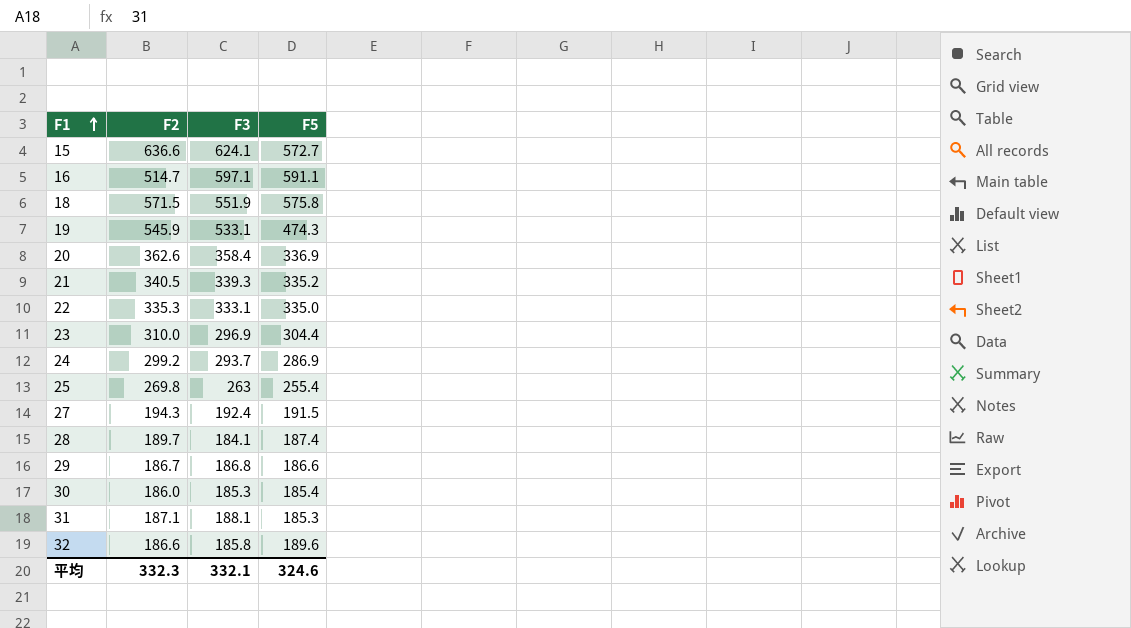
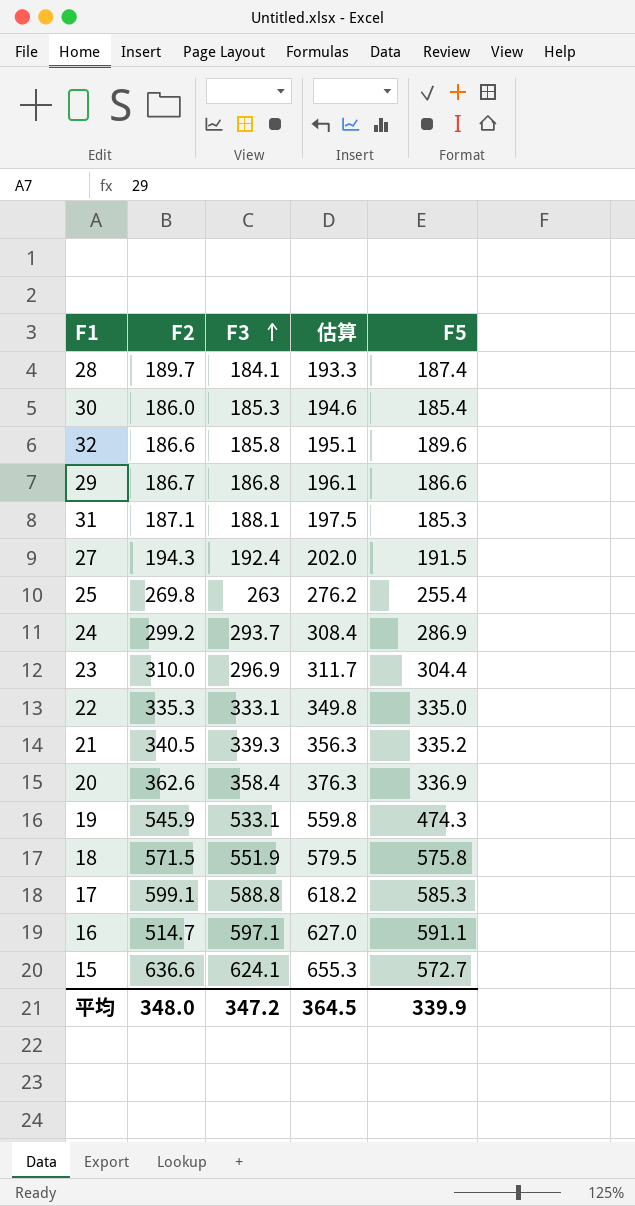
row order: F1 ascending -> F3 ascending
column 估算 | formula: none -> [F3] * 1.05
row 17: none -> 599.1 | 588.8 | 618.2 | 585.3
平均 | F2: 332.3 -> 348.0
平均 | F3: 332.1 -> 347.2
平均 | F5: 324.6 -> 339.9

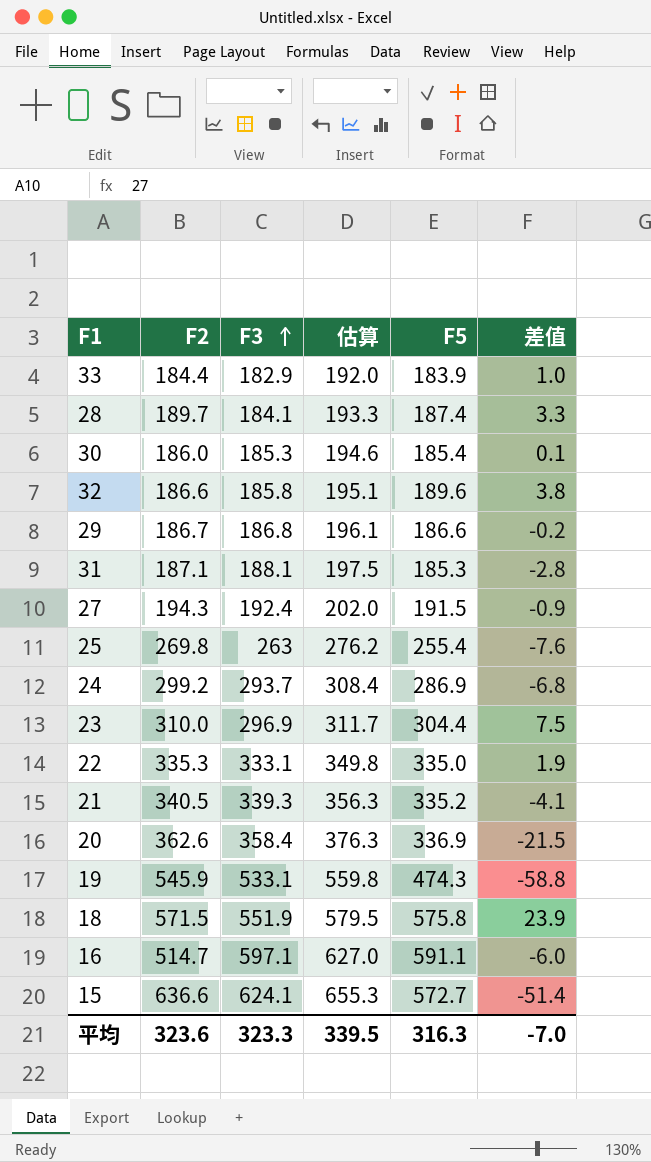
column 差值 | formula: none -> [F5] - [F3]
row 17: 599.1 | 588.8 | 618.2 | 585.3 -> none
row 33: none -> 184.4 | 182.9 | 192.0 | 183.9 | 1.0
平均 | F2: 348.0 -> 323.6
平均 | F3: 347.2 -> 323.3
平均 | 估算: 364.5 -> 339.5
平均 | F5: 339.9 -> 316.3

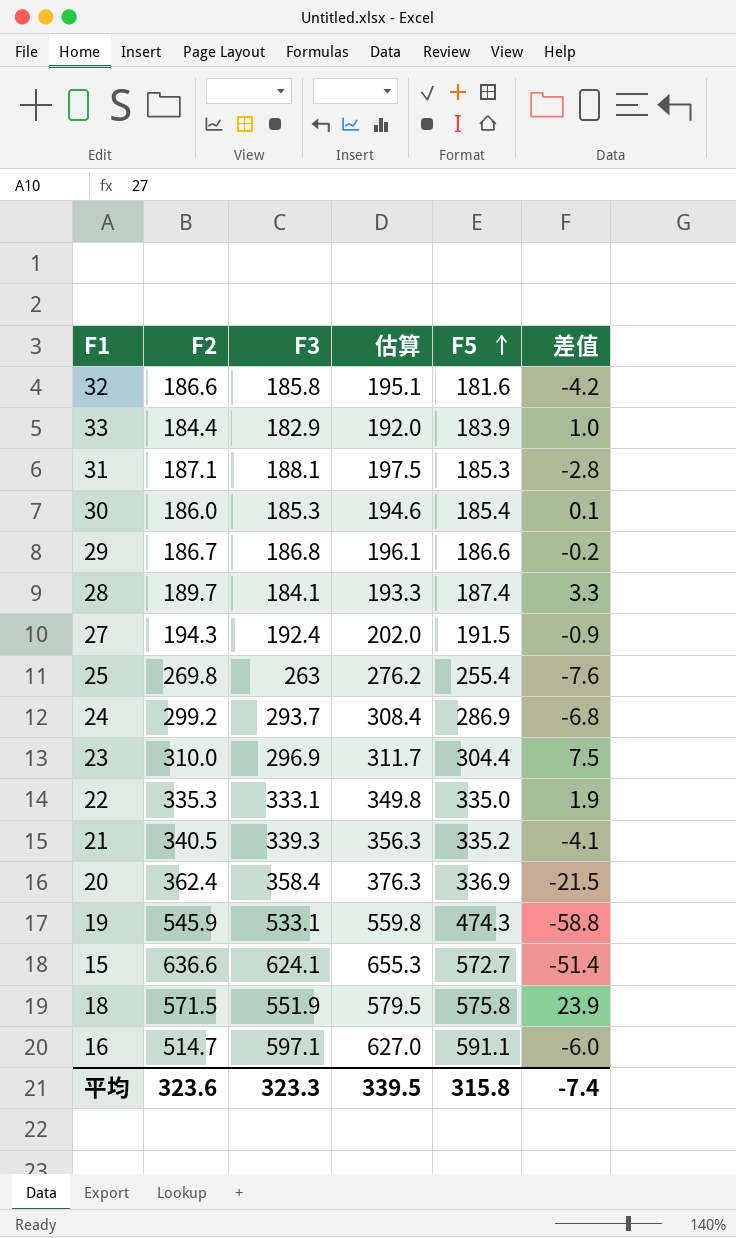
row order: F3 ascending -> F5 ascending
32 | F5: 189.6 -> 181.6
32 | 差值: 3.8 -> -4.2
20 | F2: 362.6 -> 362.4
平均 | F5: 316.3 -> 315.8
平均 | 差值: -7.0 -> -7.4

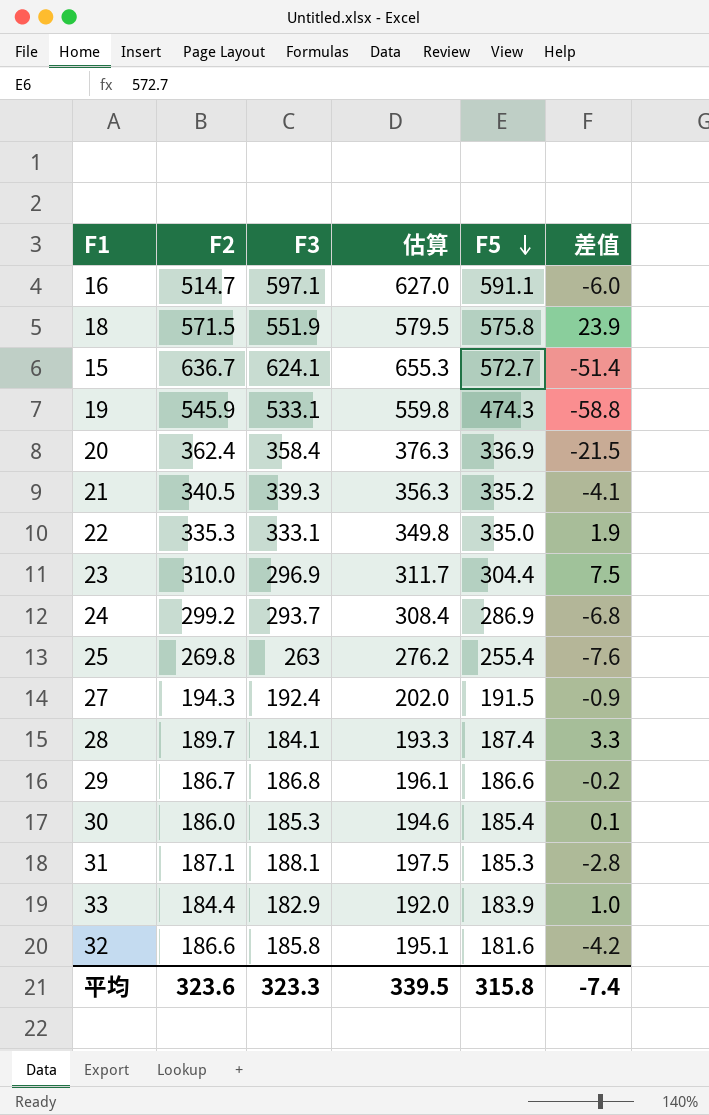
row order: F5 ascending -> F5 descending
15 | F2: 636.6 -> 636.7

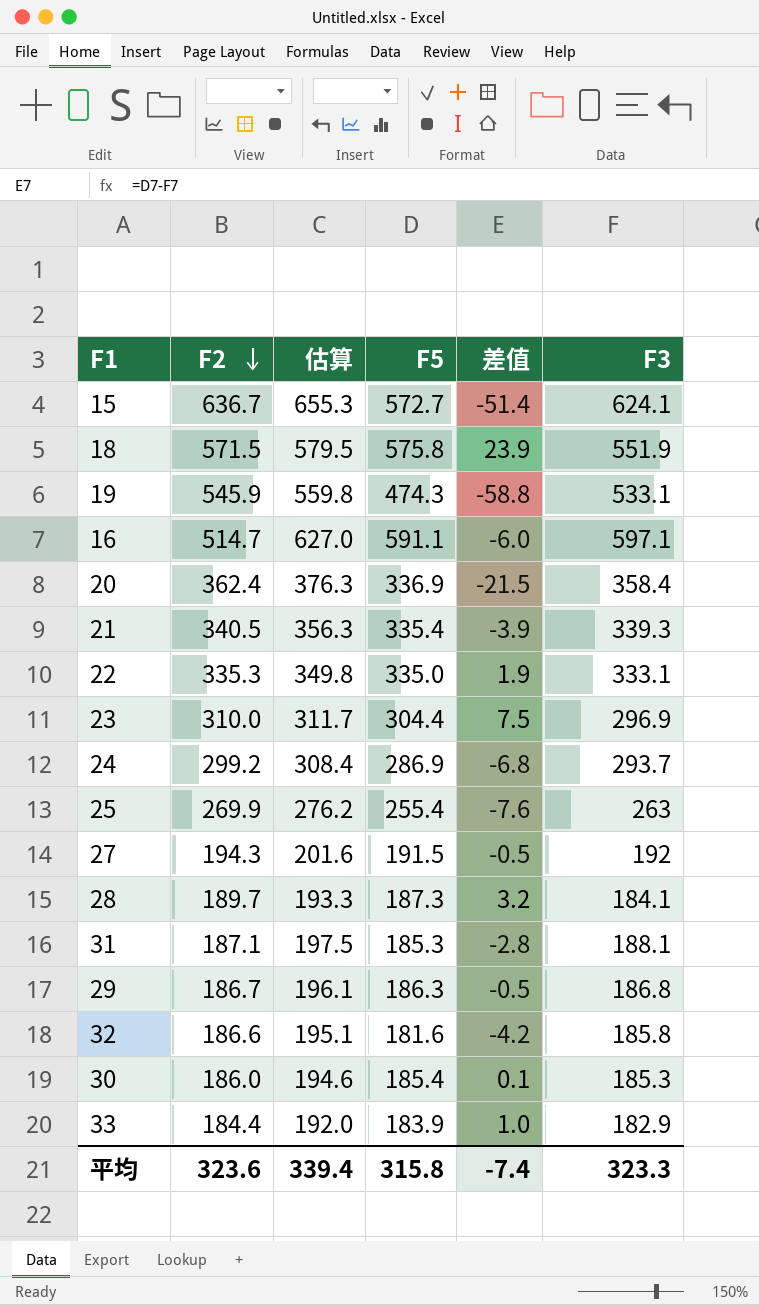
row order: F5 descending -> F2 descending
column F3 | position: 3 -> 6
21 | F5: 335.2 -> 335.4
21 | 差值: -4.1 -> -3.9
25 | F2: 269.8 -> 269.9
27 | 估算: 202.0 -> 201.6
27 | 差值: -0.9 -> -0.5
27 | F3: 192.4 -> 192
28 | F5: 187.4 -> 187.3
28 | 差值: 3.3 -> 3.2
29 | F5: 186.6 -> 186.3
29 | 差值: -0.2 -> -0.5
平均 | 估算: 339.5 -> 339.4

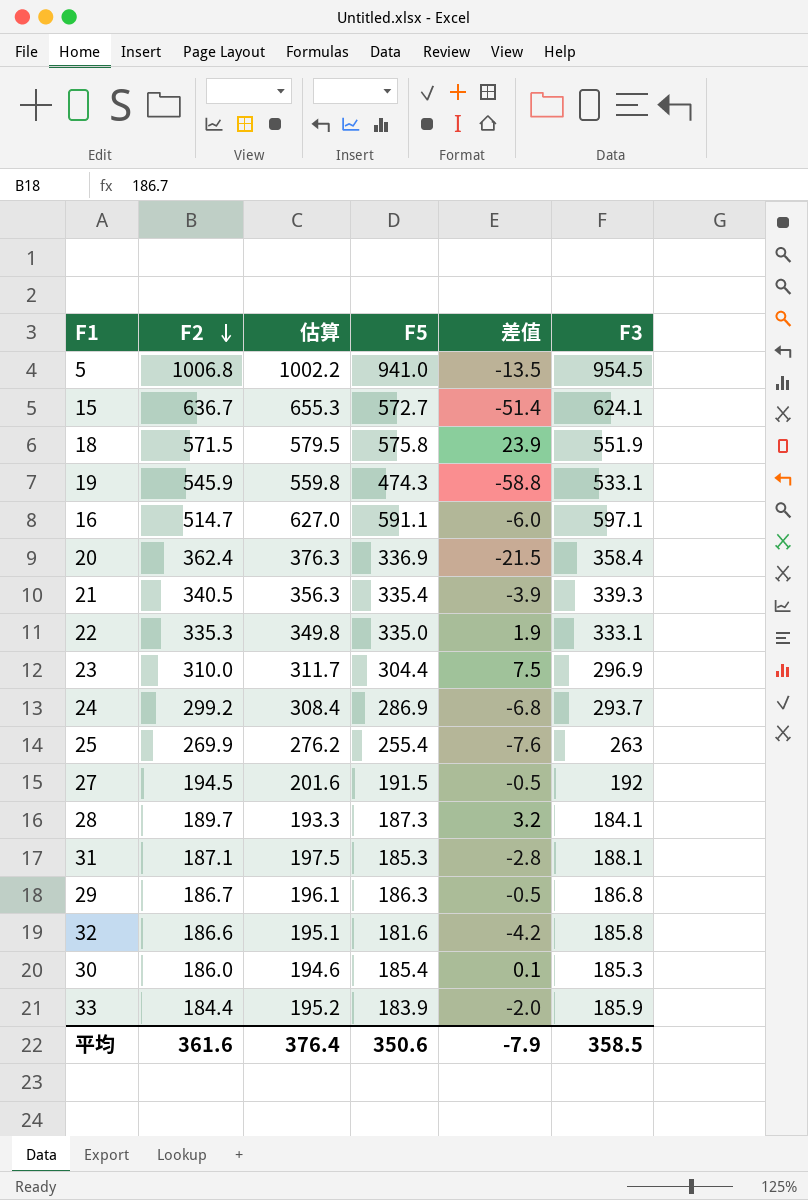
row 5: none -> 1006.8 | 1002.2 | 941.0 | -13.5 | 954.5
27 | F2: 194.3 -> 194.5
33 | 估算: 192.0 -> 195.2
33 | 差值: 1.0 -> -2.0
33 | F3: 182.9 -> 185.9
平均 | F2: 323.6 -> 361.6
平均 | 估算: 339.4 -> 376.4
平均 | F5: 315.8 -> 350.6
平均 | 差值: -7.4 -> -7.9
平均 | F3: 323.3 -> 358.5

